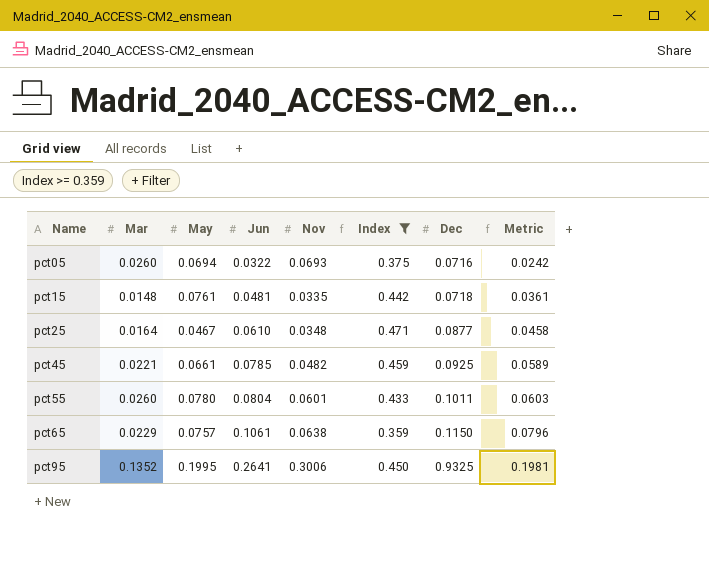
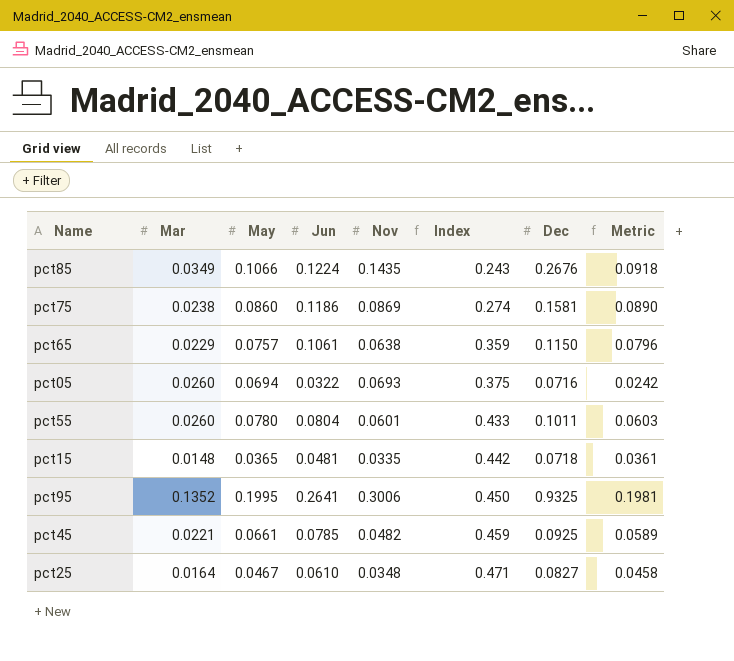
filter: Index >= 0.359 -> none
row order: Name ascending -> Index ascending
pct15 | May: 0.0761 -> 0.0365
pct25 | Dec: 0.0877 -> 0.0827

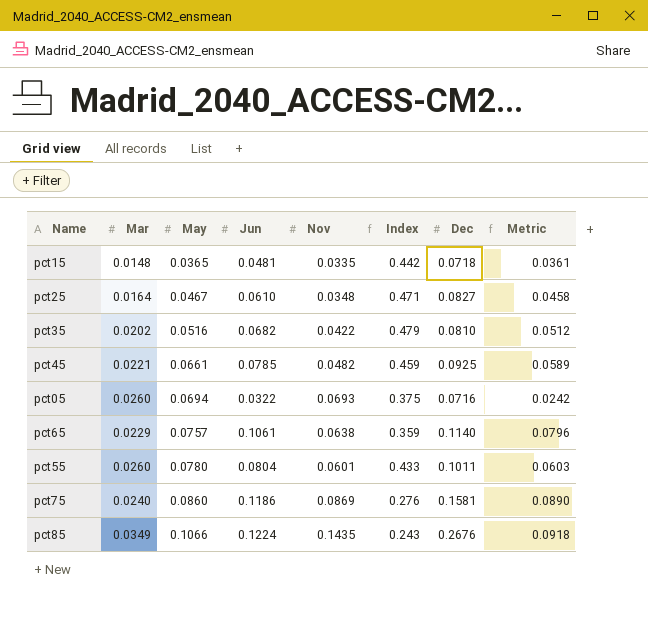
row order: Index ascending -> May ascending
row pct95: 0.1352 | 0.1995 | 0.2641 | 0.3006 | 0.450 | 0.9325 | 0.1981 -> none
row pct35: none -> 0.0202 | 0.0516 | 0.0682 | 0.0422 | 0.479 | 0.0810 | 0.0512
pct65 | Dec: 0.1150 -> 0.1140
pct75 | Mar: 0.0238 -> 0.0240
pct75 | Index: 0.274 -> 0.276

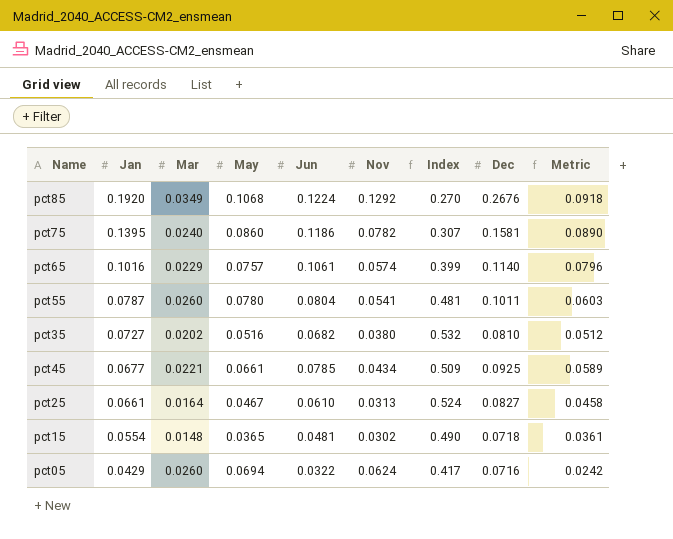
row order: May ascending -> Jan descending
column Jan | position: none -> 2
pct85 | May: 0.1066 -> 0.1068
pct85 | Nov: 0.1435 -> 0.1292
pct85 | Index: 0.243 -> 0.270
pct75 | Nov: 0.0869 -> 0.0782
pct75 | Index: 0.276 -> 0.307
pct65 | Nov: 0.0638 -> 0.0574
pct65 | Index: 0.359 -> 0.399
pct55 | Nov: 0.0601 -> 0.0541
pct55 | Index: 0.433 -> 0.481
pct35 | Nov: 0.0422 -> 0.0380
pct35 | Index: 0.479 -> 0.532
pct45 | Nov: 0.0482 -> 0.0434
pct45 | Index: 0.459 -> 0.509
pct25 | Nov: 0.0348 -> 0.0313
pct25 | Index: 0.471 -> 0.524
pct15 | Nov: 0.0335 -> 0.0302
pct15 | Index: 0.442 -> 0.490
pct05 | Nov: 0.0693 -> 0.0624
pct05 | Index: 0.375 -> 0.417

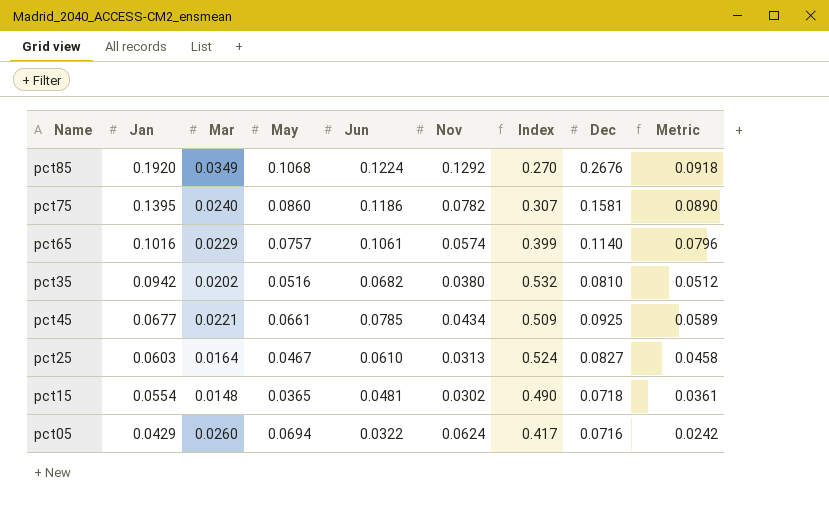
row pct55: 0.0787 | 0.0260 | 0.0780 | 0.0804 | 0.0541 | 0.481 | 0.1011 | 0.0603 -> none
pct35 | Jan: 0.0727 -> 0.0942
pct25 | Jan: 0.0661 -> 0.0603

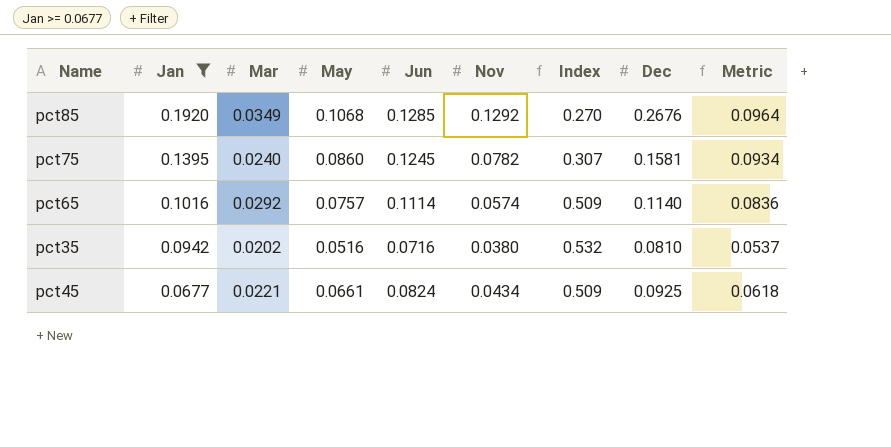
filter: none -> Jan >= 0.0677
pct85 | Jun: 0.1224 -> 0.1285
pct85 | Metric: 0.0918 -> 0.0964
pct75 | Jun: 0.1186 -> 0.1245
pct75 | Metric: 0.0890 -> 0.0934
pct65 | Mar: 0.0229 -> 0.0292
pct65 | Jun: 0.1061 -> 0.1114
pct65 | Index: 0.399 -> 0.509
pct65 | Metric: 0.0796 -> 0.0836
pct35 | Jun: 0.0682 -> 0.0716
pct35 | Metric: 0.0512 -> 0.0537
pct45 | Jun: 0.0785 -> 0.0824
pct45 | Metric: 0.0589 -> 0.0618

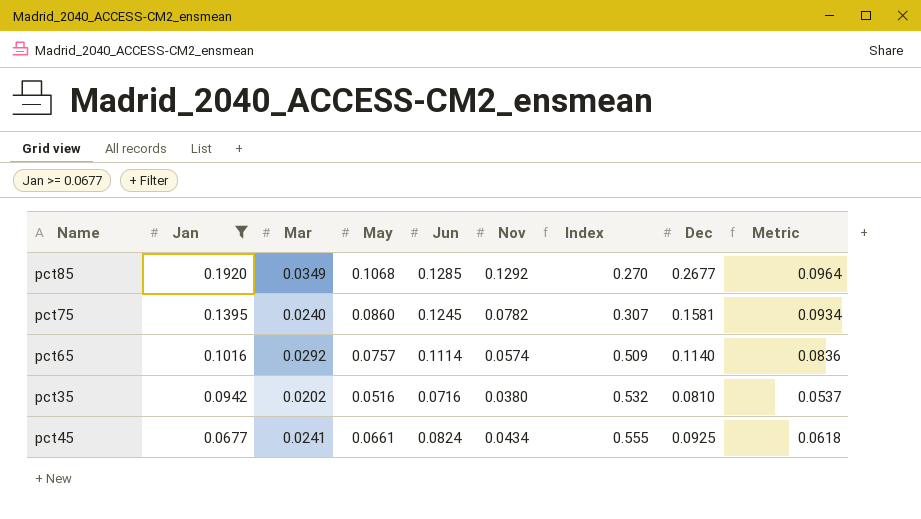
pct85 | Dec: 0.2676 -> 0.2677
pct45 | Mar: 0.0221 -> 0.0241
pct45 | Index: 0.509 -> 0.555

